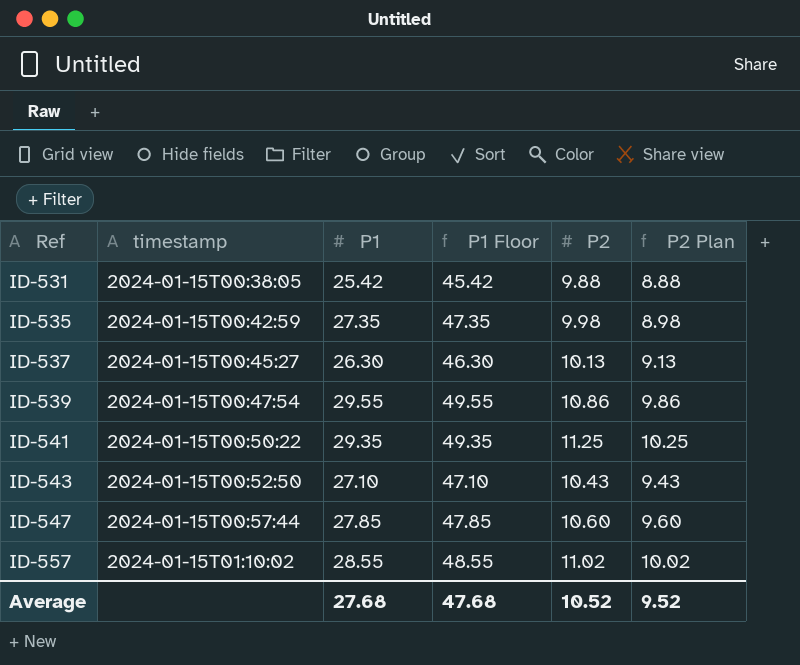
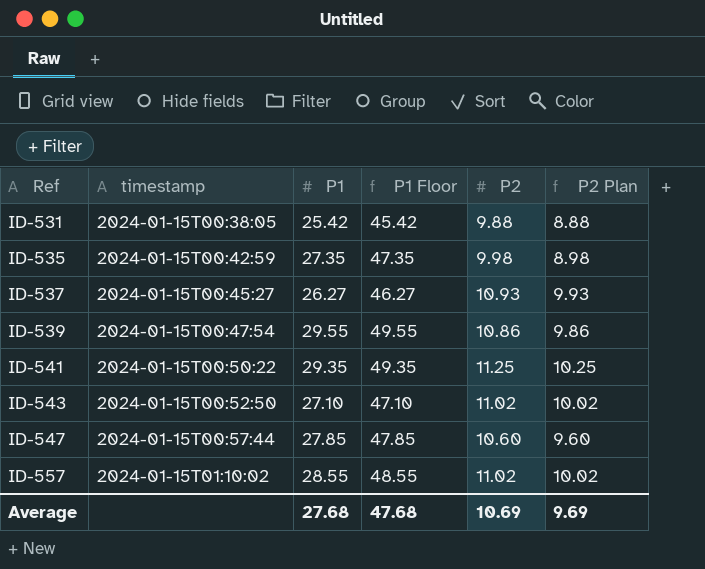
ID-537 | P1: 26.30 -> 26.27
ID-537 | P1 Floor: 46.30 -> 46.27
ID-537 | P2: 10.13 -> 10.93
ID-537 | P2 Plan: 9.13 -> 9.93
ID-543 | P2: 10.43 -> 11.02
ID-543 | P2 Plan: 9.43 -> 10.02
Average | P2: 10.52 -> 10.69
Average | P2 Plan: 9.52 -> 9.69

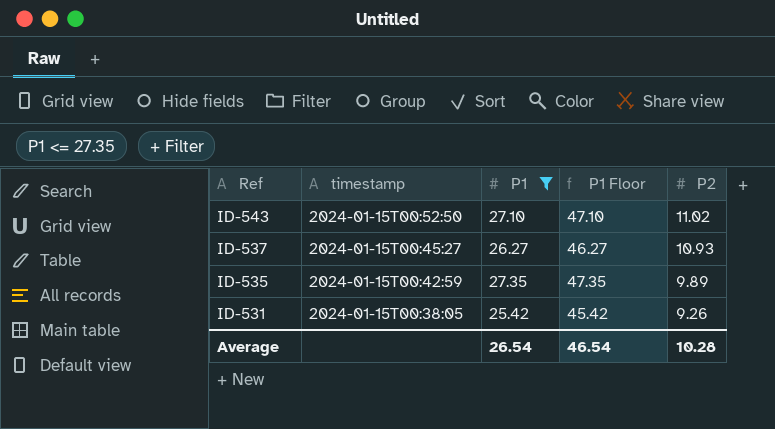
filter: none -> P1 <= 27.35
row order: Ref ascending -> Ref descending
column P2 Plan | formula: [P2] - 1 -> none
ID-535 | P2: 9.98 -> 9.89
ID-531 | P2: 9.88 -> 9.26
Average | P1: 27.68 -> 26.54
Average | P1 Floor: 47.68 -> 46.54
Average | P2: 10.69 -> 10.28

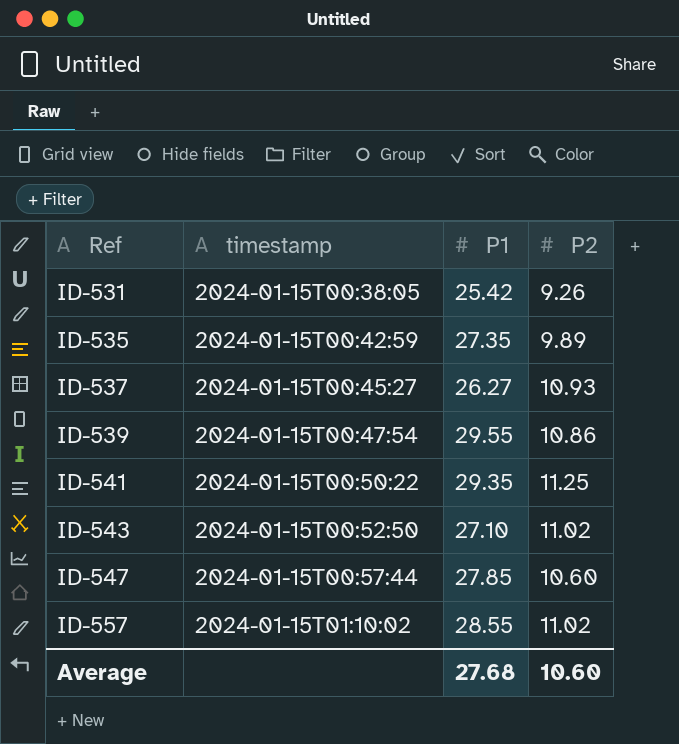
filter: P1 <= 27.35 -> none
row order: Ref descending -> Ref ascending
column P1 Floor | formula: [P1] + 20 -> none
Average | P1: 26.54 -> 27.68
Average | P2: 10.28 -> 10.60

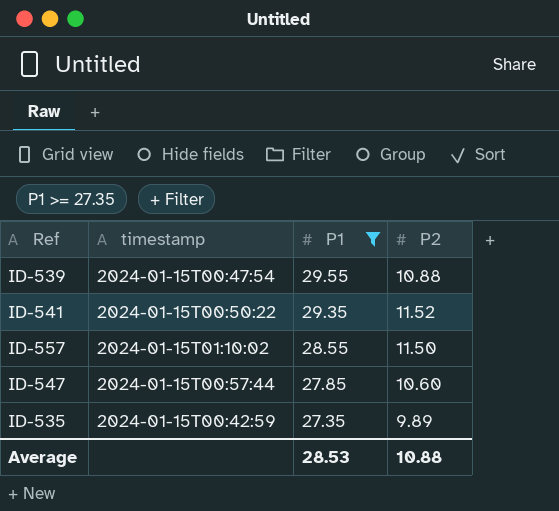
filter: none -> P1 >= 27.35
row order: Ref ascending -> P1 descending
ID-539 | P2: 10.86 -> 10.88
ID-541 | P2: 11.25 -> 11.52
ID-557 | P2: 11.02 -> 11.50
Average | P1: 27.68 -> 28.53
Average | P2: 10.60 -> 10.88

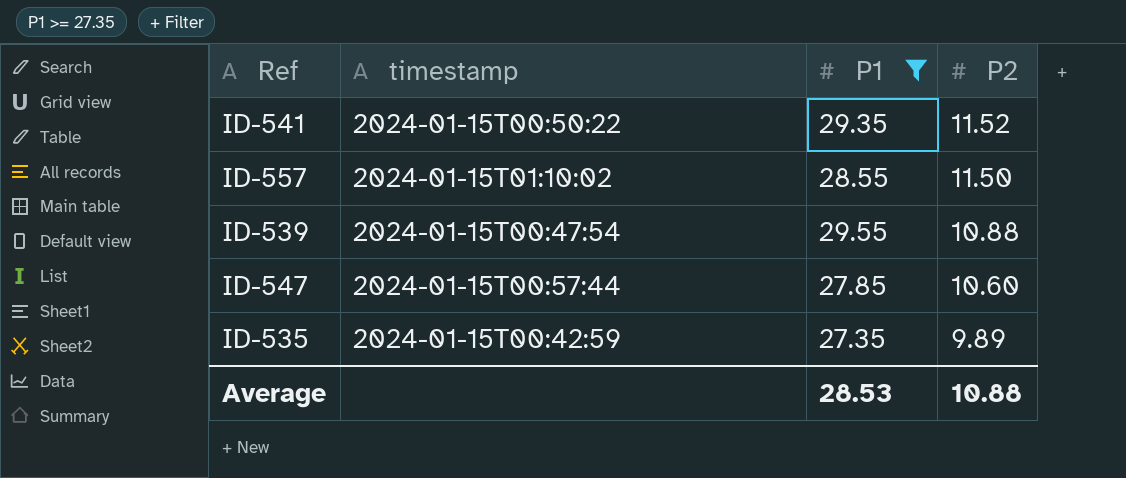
row order: P1 descending -> P2 descending

